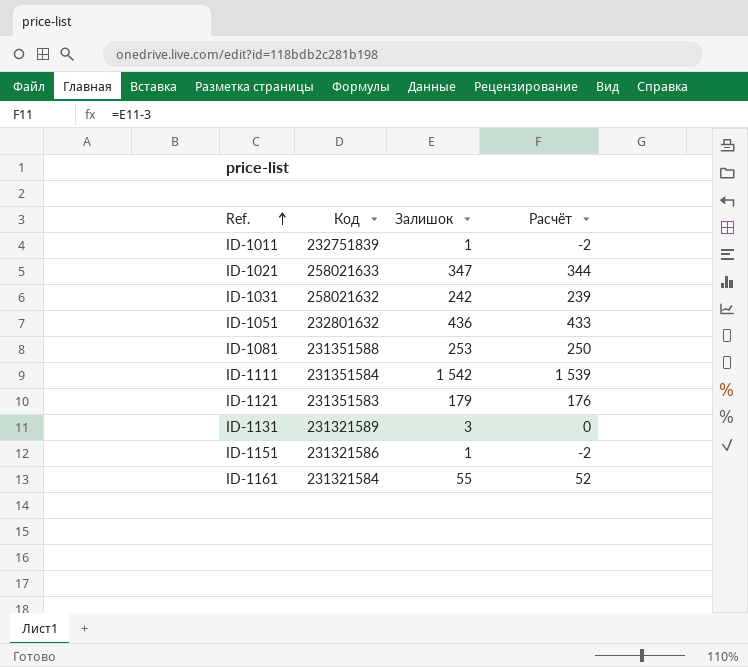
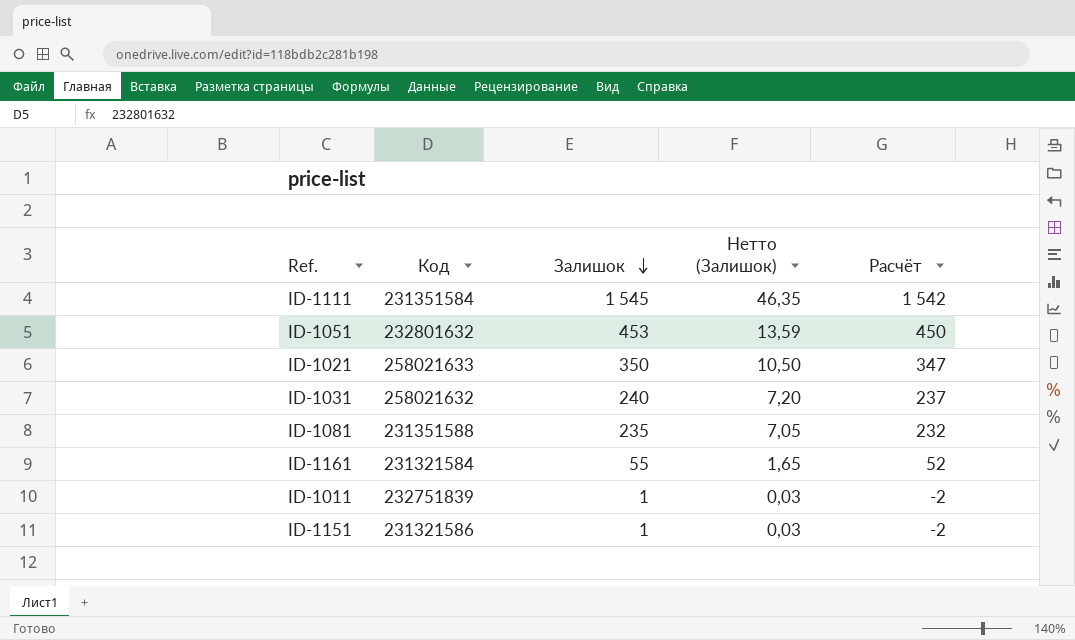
row order: Ref. ascending -> Залишок descending
column Нетто (Залишок) | formula: none -> [Залишок] * 0,03
row ID-1121: 231351583 | 179 | 176 -> none
row ID-1131: 231321589 | 3 | 0 -> none
ID-1111 | Залишок: 1 542 -> 1 545
ID-1111 | Расчёт: 1 539 -> 1 542
ID-1051 | Залишок: 436 -> 453
ID-1051 | Расчёт: 433 -> 450
ID-1021 | Залишок: 347 -> 350
ID-1021 | Расчёт: 344 -> 347
ID-1031 | Залишок: 242 -> 240
ID-1031 | Расчёт: 239 -> 237
ID-1081 | Залишок: 253 -> 235
ID-1081 | Расчёт: 250 -> 232

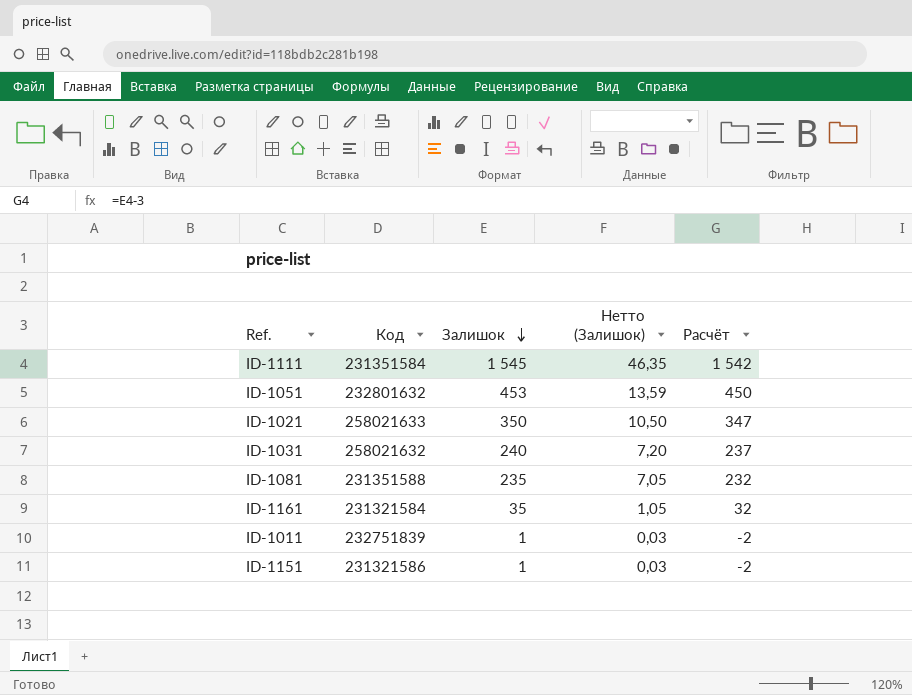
ID-1161 | Залишок: 55 -> 35
ID-1161 | Нетто (Залишок): 1,65 -> 1,05
ID-1161 | Расчёт: 52 -> 32

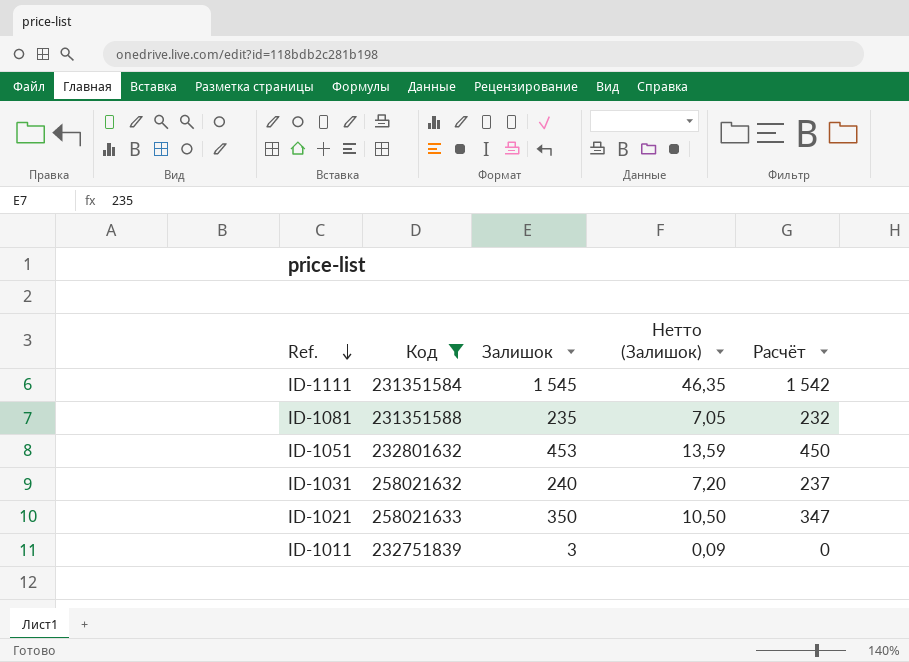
filter: none -> Код >= 231351584
row order: Залишок descending -> Ref. descending
ID-1011 | Залишок: 1 -> 3
ID-1011 | Нетто (Залишок): 0,03 -> 0,09
ID-1011 | Расчёт: -2 -> 0

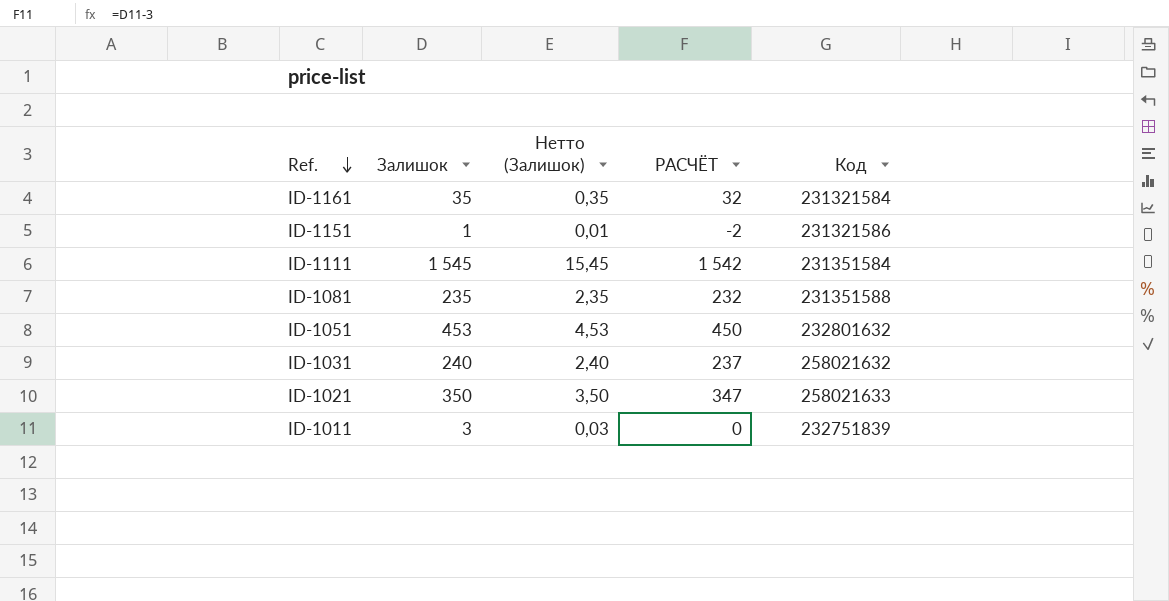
filter: Код >= 231351584 -> none
column Нетто (Залишок) | formula: [Залишок] * 0,03 -> [Залишок] * 0,01
column name: Расчёт -> РАСЧЁТ
column Код | position: 2 -> 5

